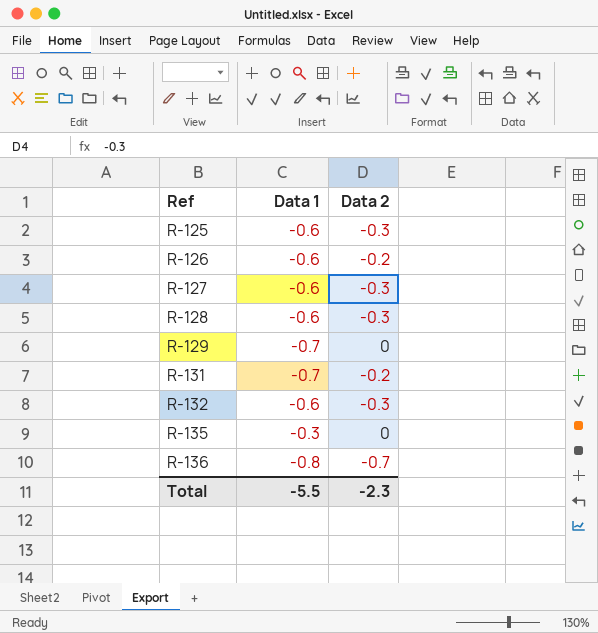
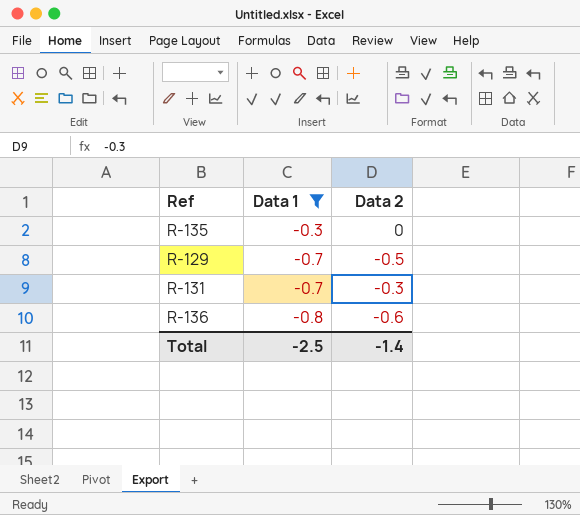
filter: none -> Data 1 != -0.6
row order: Ref ascending -> Data 1 descending
R-129 | Data 2: 0 -> -0.5
R-131 | Data 2: -0.2 -> -0.3
R-136 | Data 2: -0.7 -> -0.6
Total | Data 1: -5.5 -> -2.5
Total | Data 2: -2.3 -> -1.4

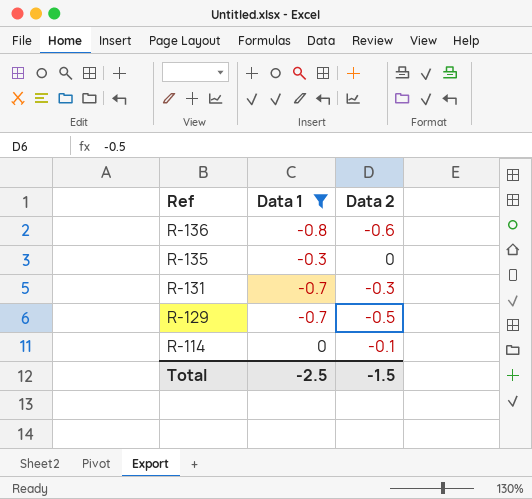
row order: Data 1 descending -> Ref descending
row R-114: none -> 0 | -0.1
Total | Data 2: -1.4 -> -1.5

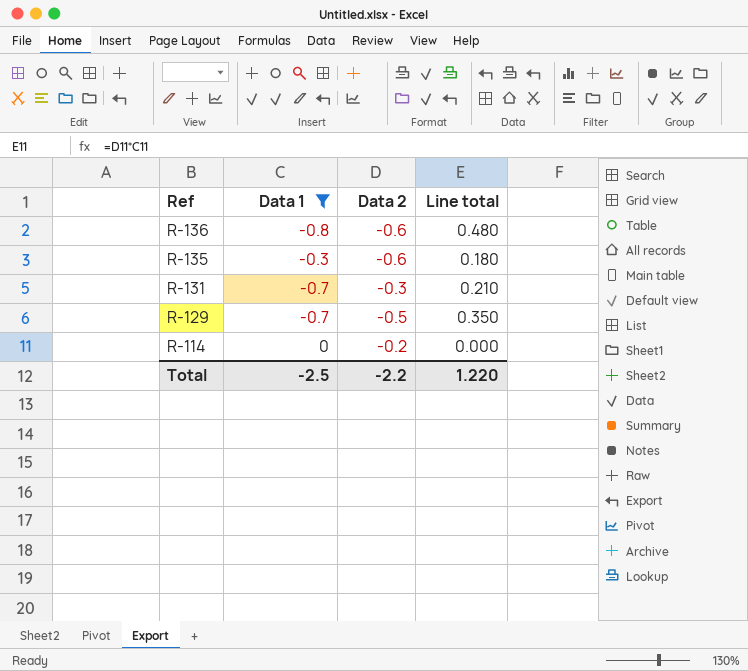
column Line total | formula: none -> [Data 1] * [Data 2]
R-135 | Data 2: 0 -> -0.6
R-114 | Data 2: -0.1 -> -0.2
Total | Data 2: -1.5 -> -2.2

